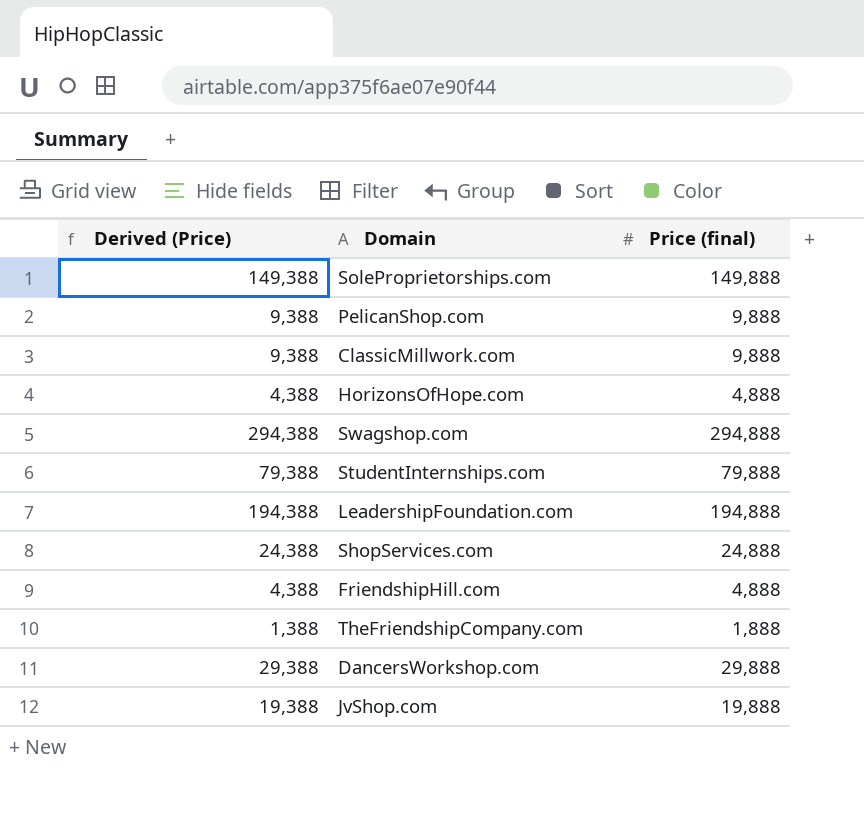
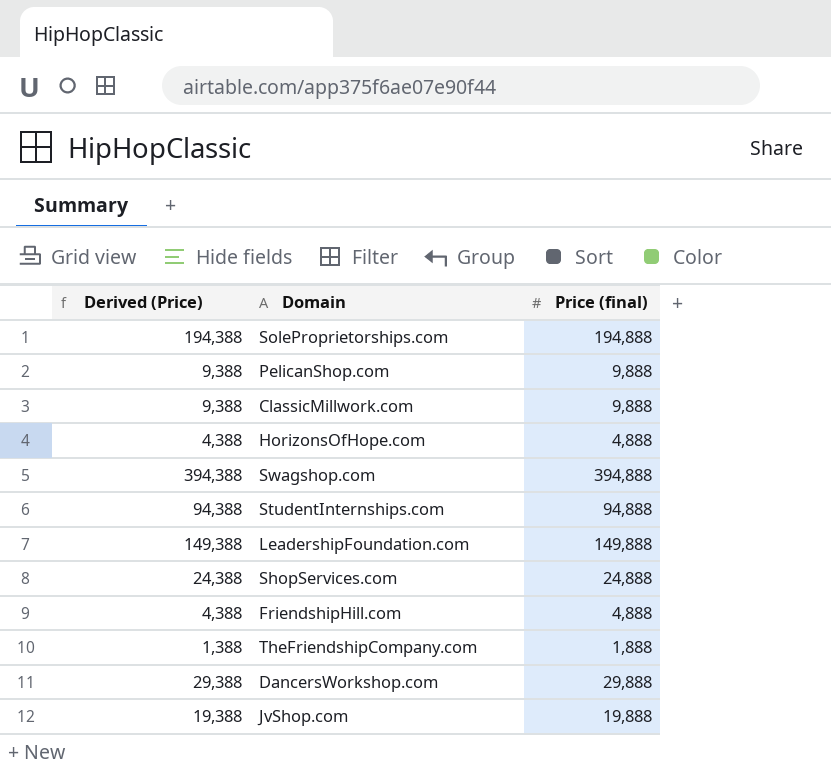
SoleProprietorships.com | Derived (Price): 149,388 -> 194,388
SoleProprietorships.com | Price (final): 149,888 -> 194,888
Swagshop.com | Derived (Price): 294,388 -> 394,388
Swagshop.com | Price (final): 294,888 -> 394,888
StudentInternships.com | Derived (Price): 79,388 -> 94,388
StudentInternships.com | Price (final): 79,888 -> 94,888
LeadershipFoundation.com | Derived (Price): 194,388 -> 149,388
LeadershipFoundation.com | Price (final): 194,888 -> 149,888

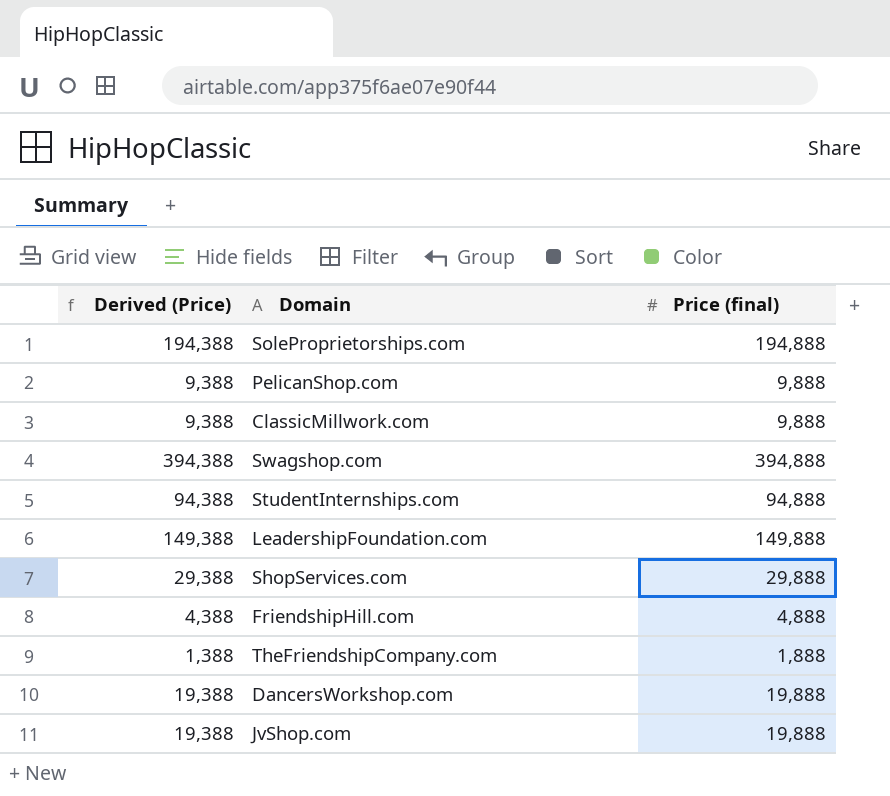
row HorizonsOfHope.com: 4,388 | 4,888 -> none
ShopServices.com | Derived (Price): 24,388 -> 29,388
ShopServices.com | Price (final): 24,888 -> 29,888
DancersWorkshop.com | Derived (Price): 29,388 -> 19,388
DancersWorkshop.com | Price (final): 29,888 -> 19,888

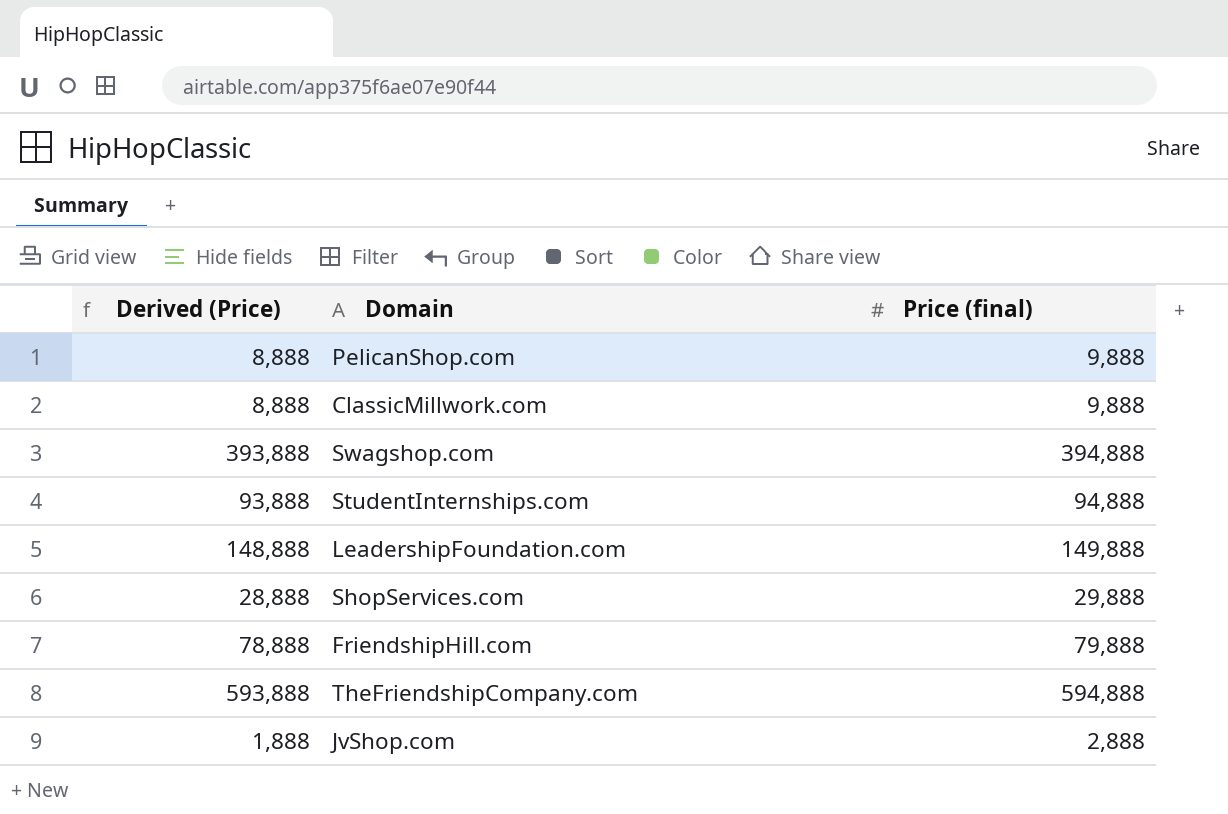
column Derived (Price) | formula: [Price (final)] - 500 -> [Price (final)] - 1000
row SoleProprietorships.com: 194,388 | 194,888 -> none
row DancersWorkshop.com: 19,388 | 19,888 -> none
FriendshipHill.com | Price (final): 4,888 -> 79,888
TheFriendshipCompany.com | Price (final): 1,888 -> 594,888
JvShop.com | Price (final): 19,888 -> 2,888

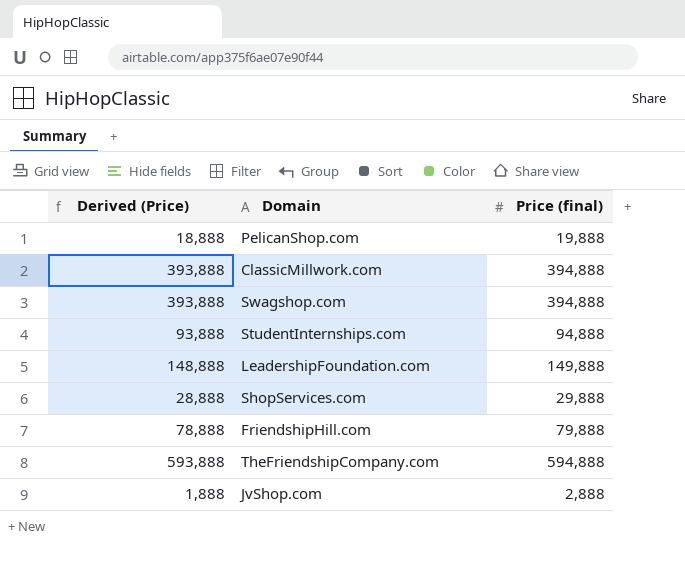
PelicanShop.com | Derived (Price): 8,888 -> 18,888
PelicanShop.com | Price (final): 9,888 -> 19,888
ClassicMillwork.com | Derived (Price): 8,888 -> 393,888
ClassicMillwork.com | Price (final): 9,888 -> 394,888

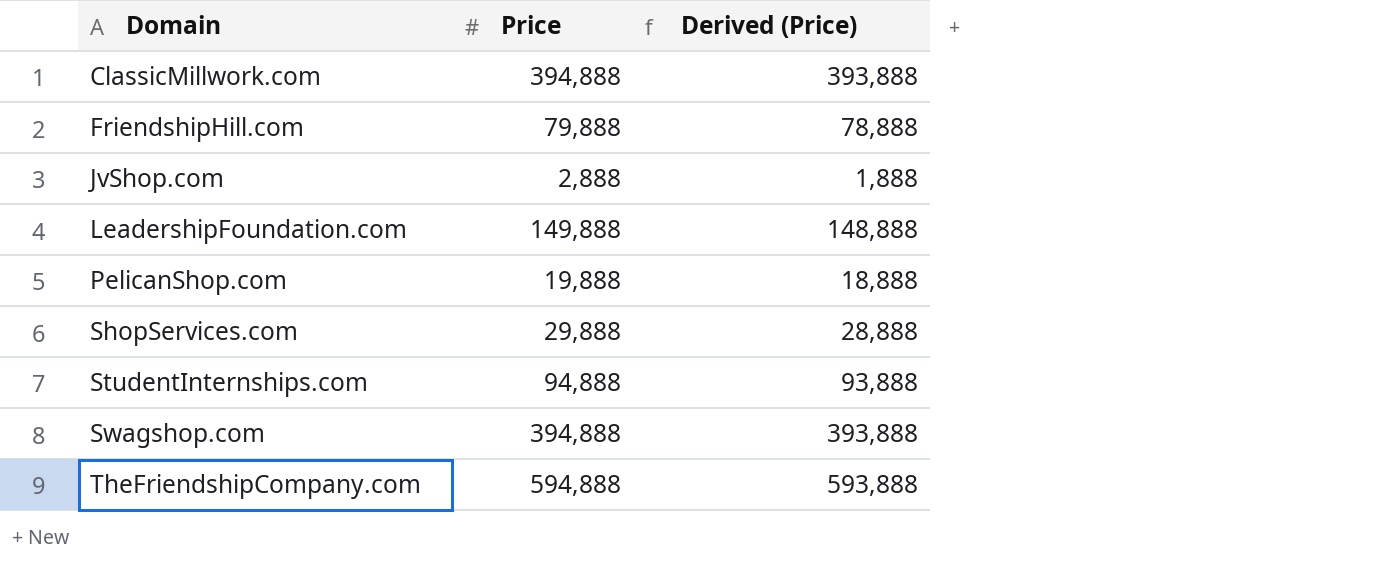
row order: none -> Domain ascending
column name: Price (final) -> Price
column Derived (Price) | position: 1 -> 3

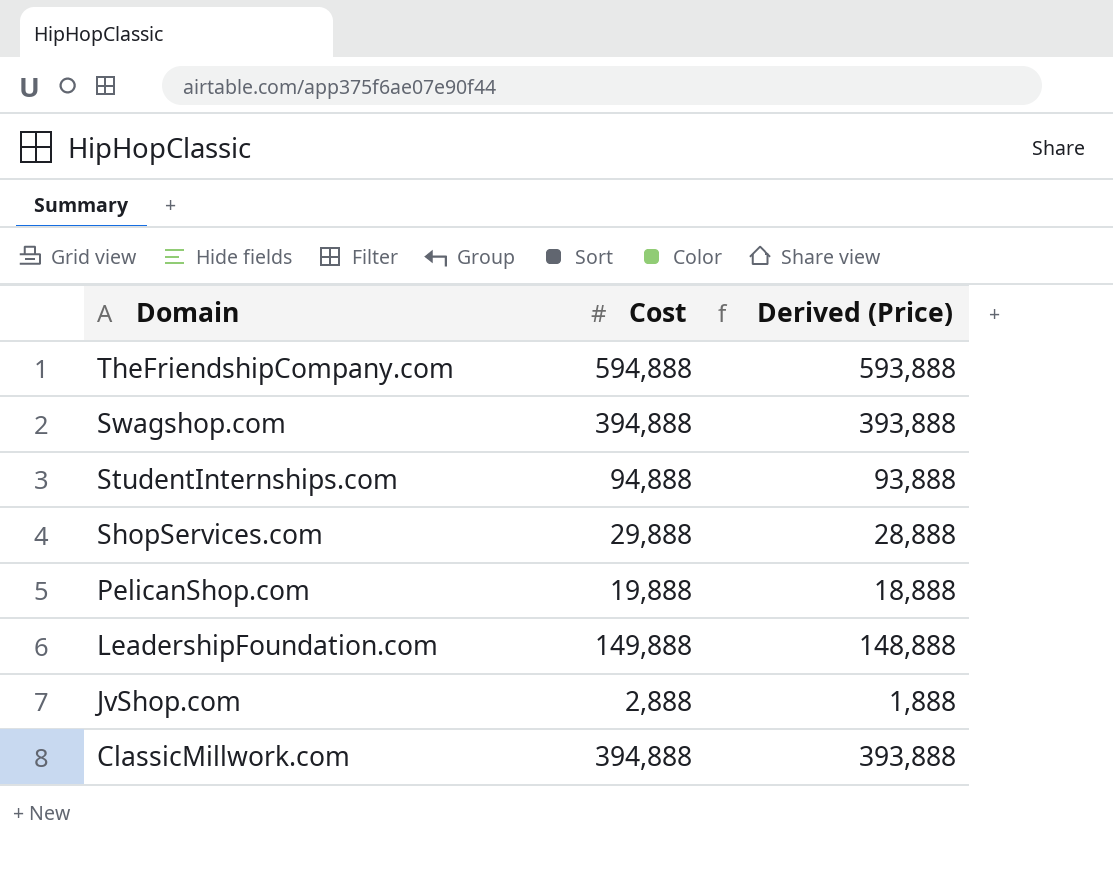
row order: Domain ascending -> Domain descending
column name: Price -> Cost
row FriendshipHill.com: 79,888 | 78,888 -> none

